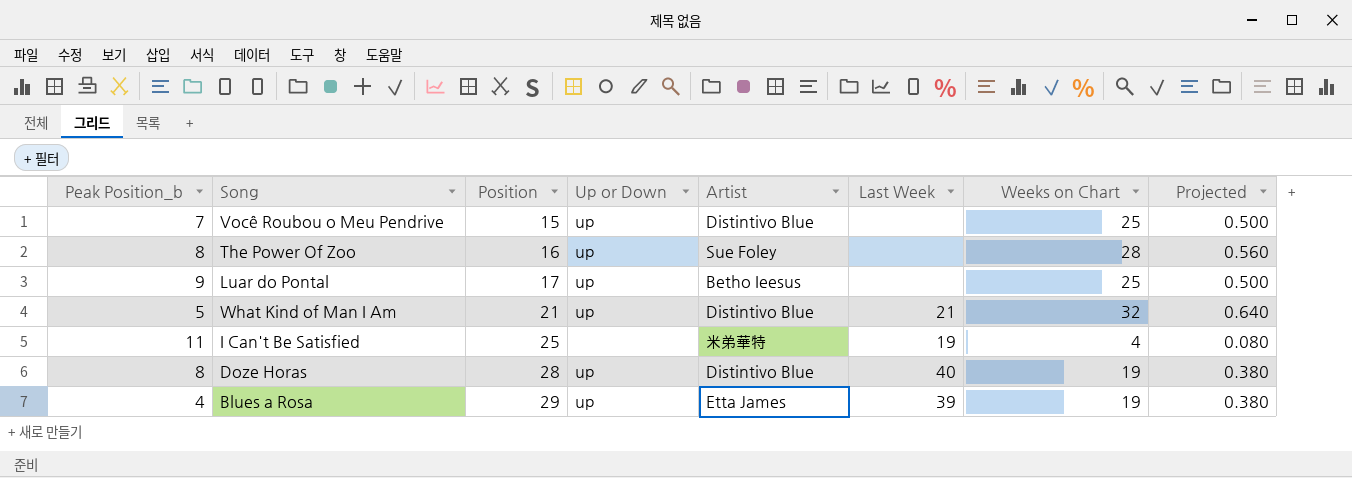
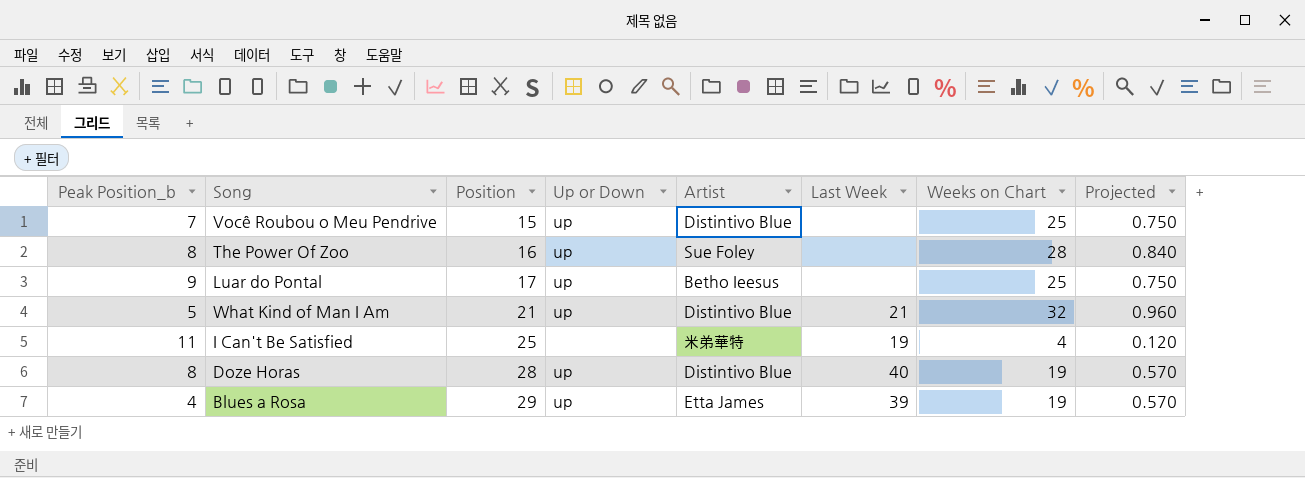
column Projected | formula: [Weeks on Chart] * 0.02 -> [Weeks on Chart] * 0.03

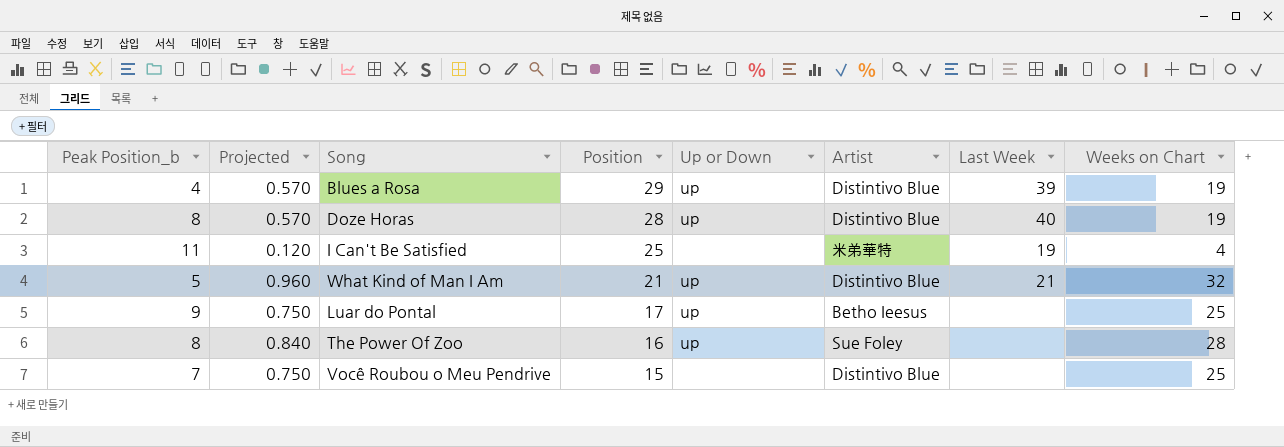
row order: Position ascending -> Position descending
column Projected | position: 8 -> 2
Blues a Rosa | Artist: Etta James -> Distintivo Blue
Você Roubou o Meu Pendrive | Up or Down: up -> none

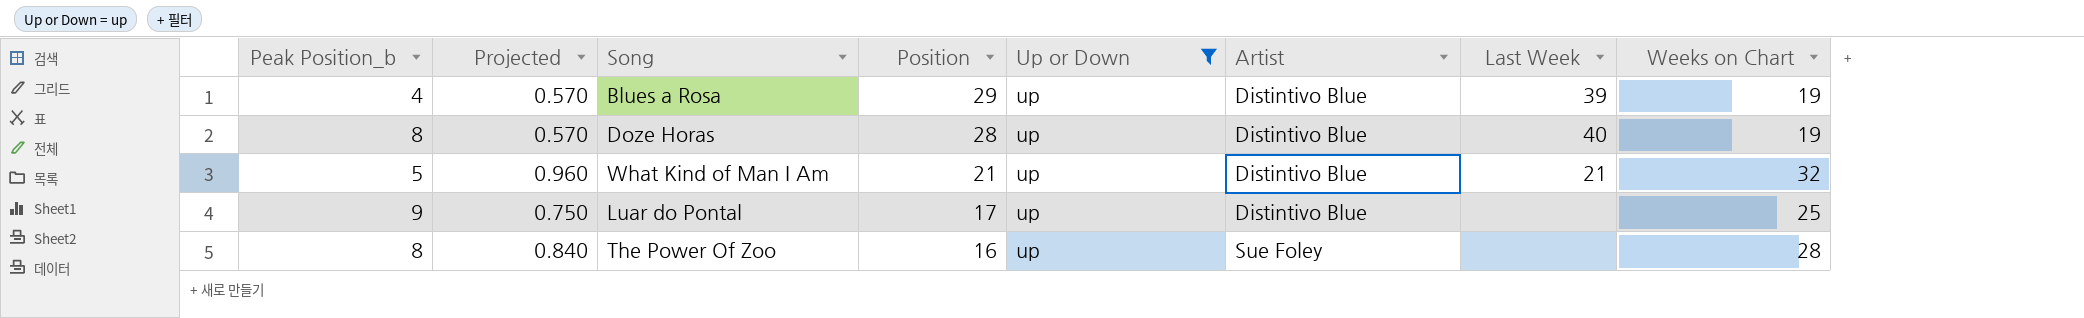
filter: none -> Up or Down = up
Luar do Pontal | Artist: Betho Ieesus -> Distintivo Blue

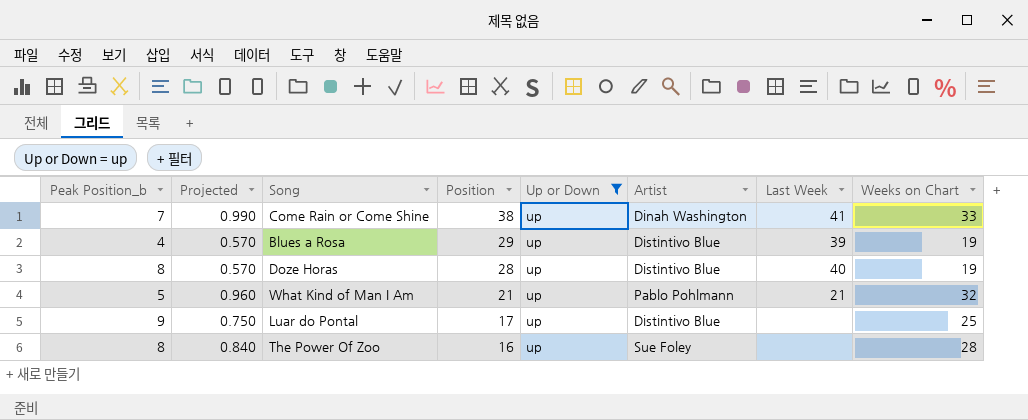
row Come Rain or Come Shine: none -> 7 | 0.990 | 38 | up | Dinah Washington | 41 | 33
What Kind of Man I Am | Artist: Distintivo Blue -> Pablo Pohlmann

